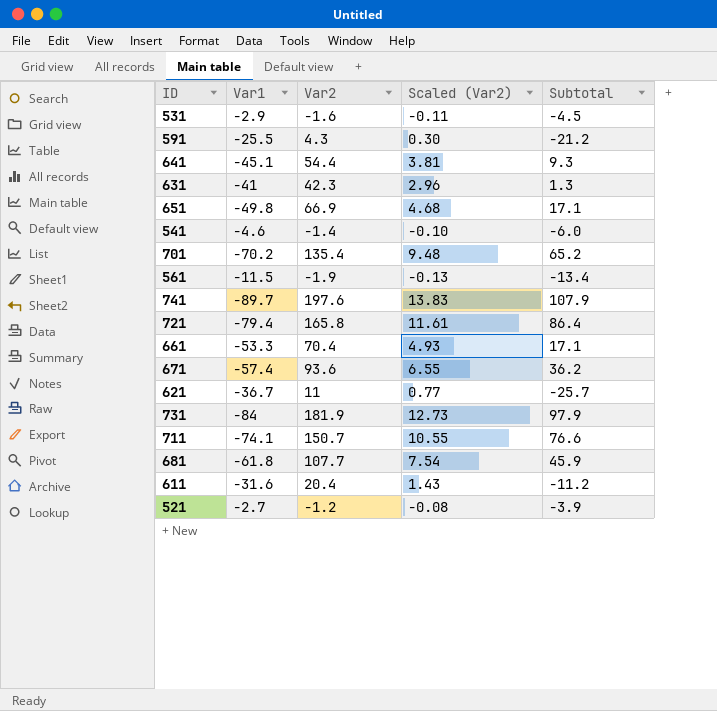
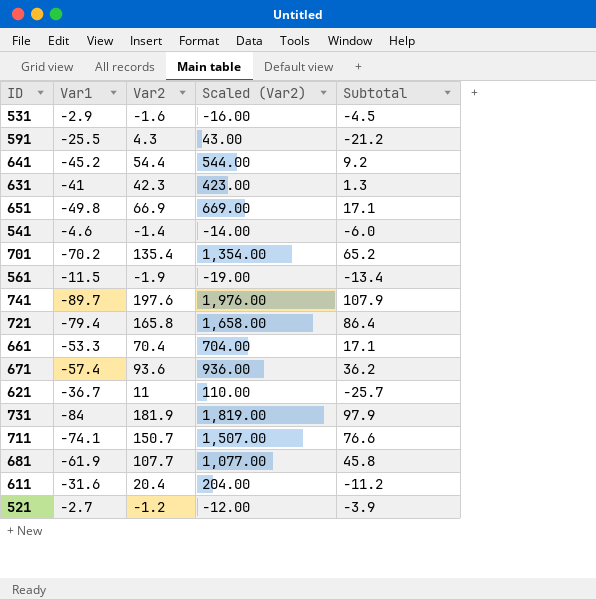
column Scaled (Var2) | formula: [Var2] * 0.07 -> [Var2] * 10
641 | Var1: -45.1 -> -45.2
641 | Subtotal: 9.3 -> 9.2
681 | Var1: -61.8 -> -61.9
681 | Subtotal: 45.9 -> 45.8

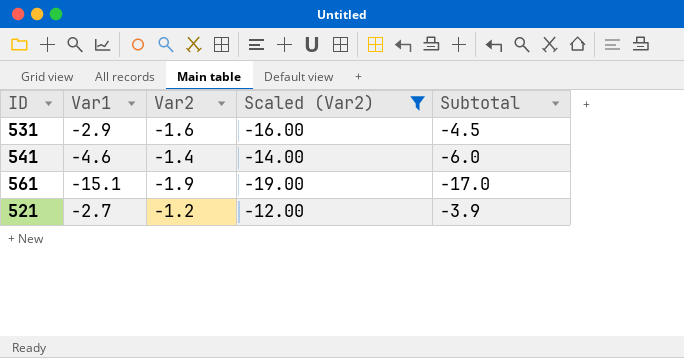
filter: none -> Scaled (Var2) <= -12.00
561 | Var1: -11.5 -> -15.1
561 | Subtotal: -13.4 -> -17.0

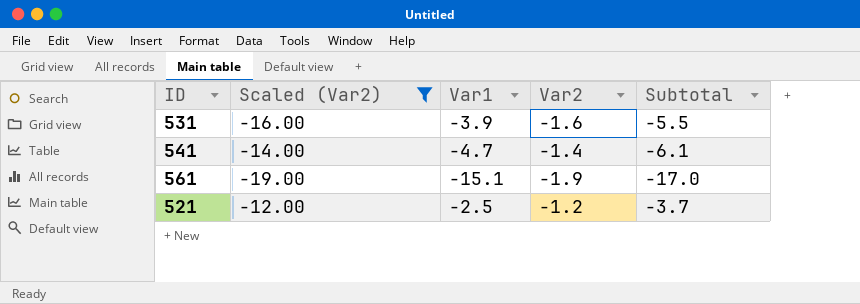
column Scaled (Var2) | position: 4 -> 2
531 | Var1: -2.9 -> -3.9
531 | Subtotal: -4.5 -> -5.5
541 | Var1: -4.6 -> -4.7
541 | Subtotal: -6.0 -> -6.1
521 | Var1: -2.7 -> -2.5
521 | Subtotal: -3.9 -> -3.7

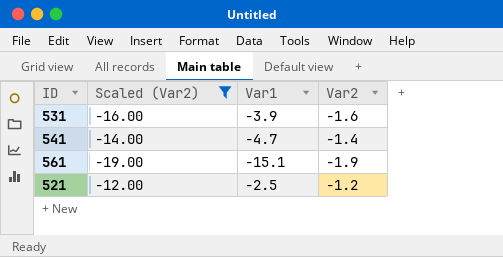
column Subtotal | formula: [Var1] + [Var2] -> none

